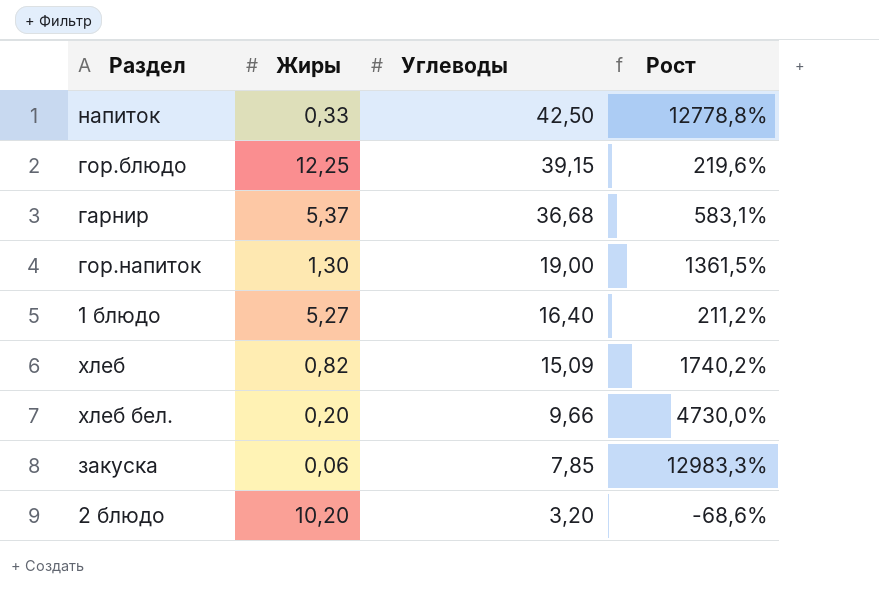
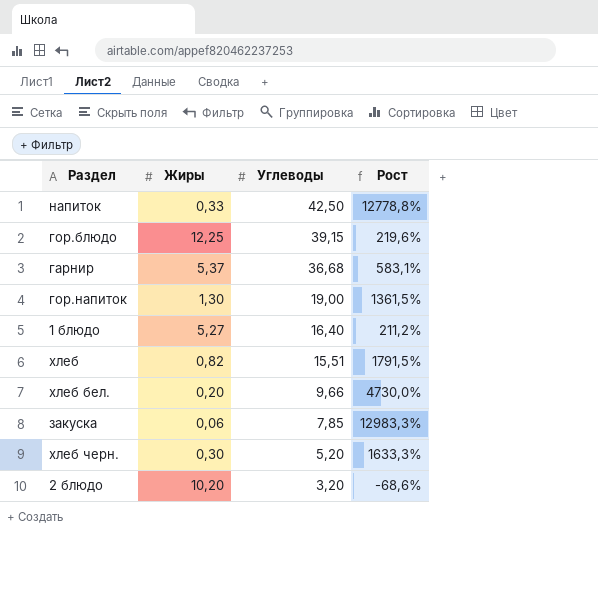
хлеб | Углеводы: 15,09 -> 15,51
хлеб | Рост: 1740,2% -> 1791,5%
row хлеб черн.: none -> 0,30 | 5,20 | 1633,3%

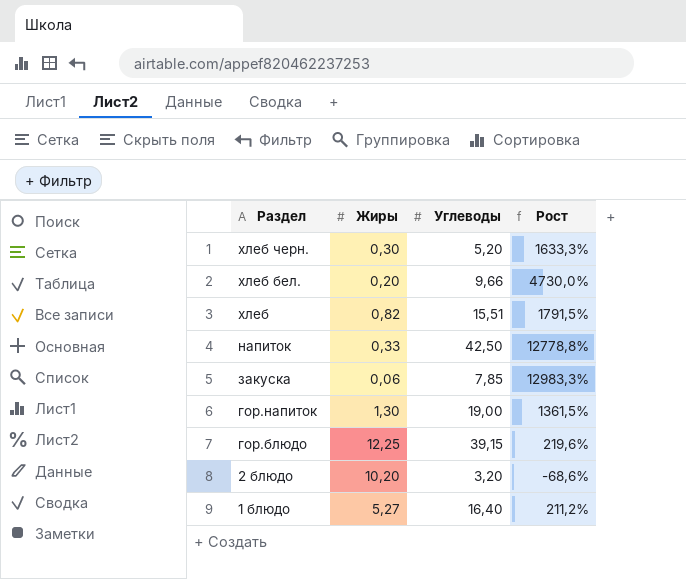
row order: Углеводы descending -> Раздел descending
row гарнир: 5,37 | 36,68 | 583,1% -> none

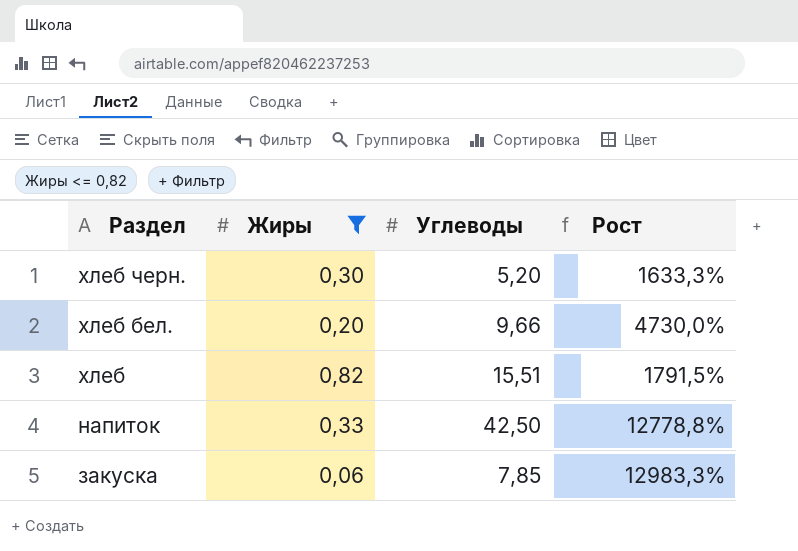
filter: none -> Жиры <= 0,82

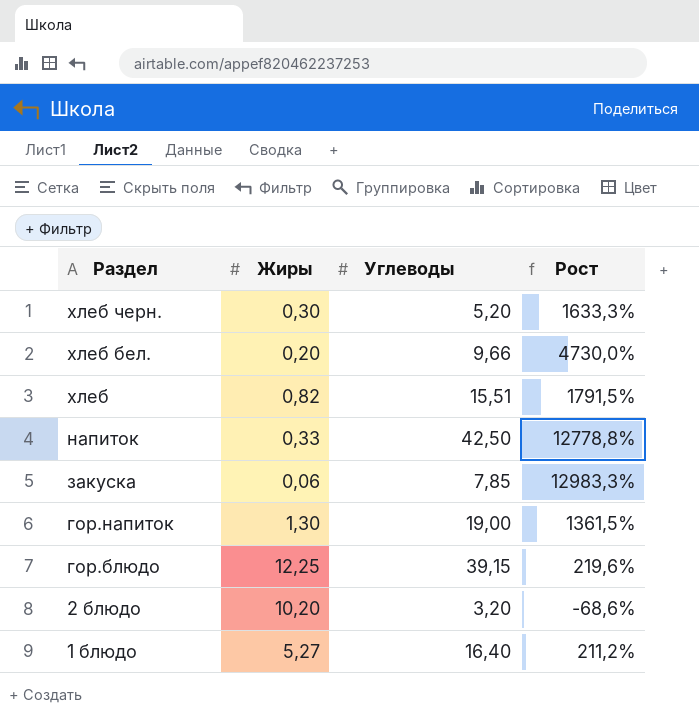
filter: Жиры <= 0,82 -> none

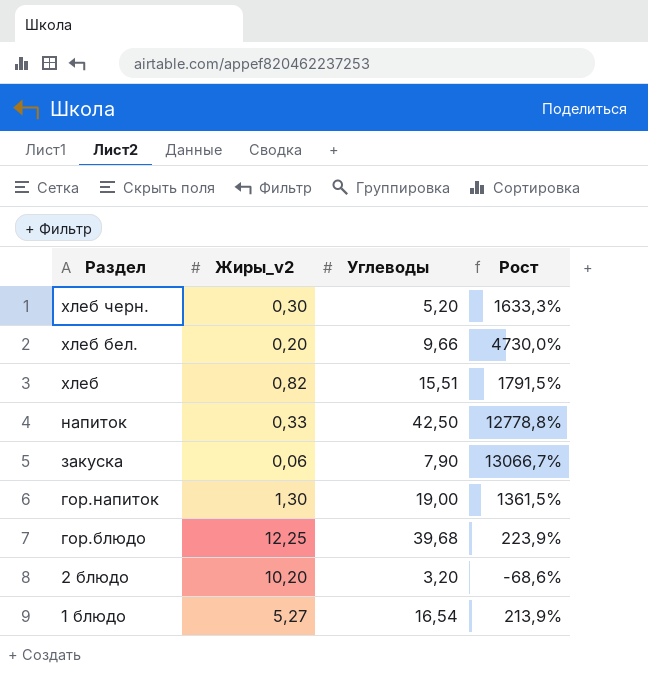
column name: Жиры -> Жиры_v2
закуска | Углеводы: 7,85 -> 7,90
закуска | Рост: 12983,3% -> 13066,7%
гор.блюдо | Углеводы: 39,15 -> 39,68
гор.блюдо | Рост: 219,6% -> 223,9%
1 блюдо | Углеводы: 16,40 -> 16,54
1 блюдо | Рост: 211,2% -> 213,9%

